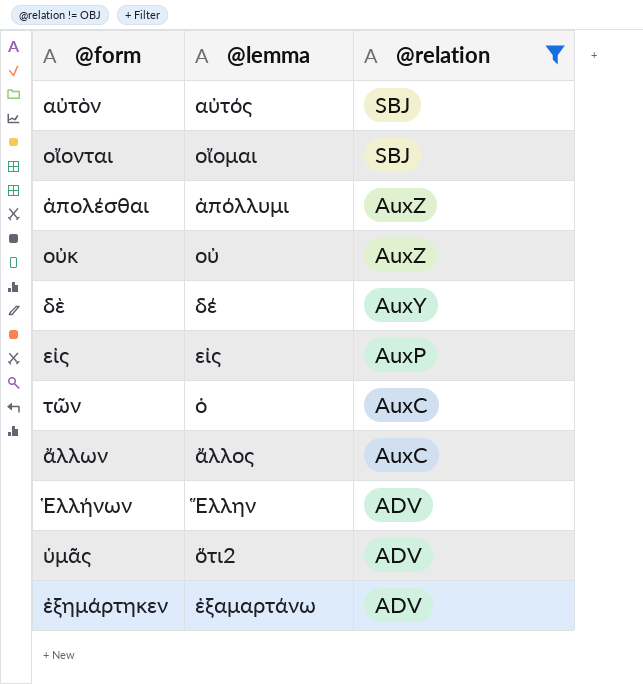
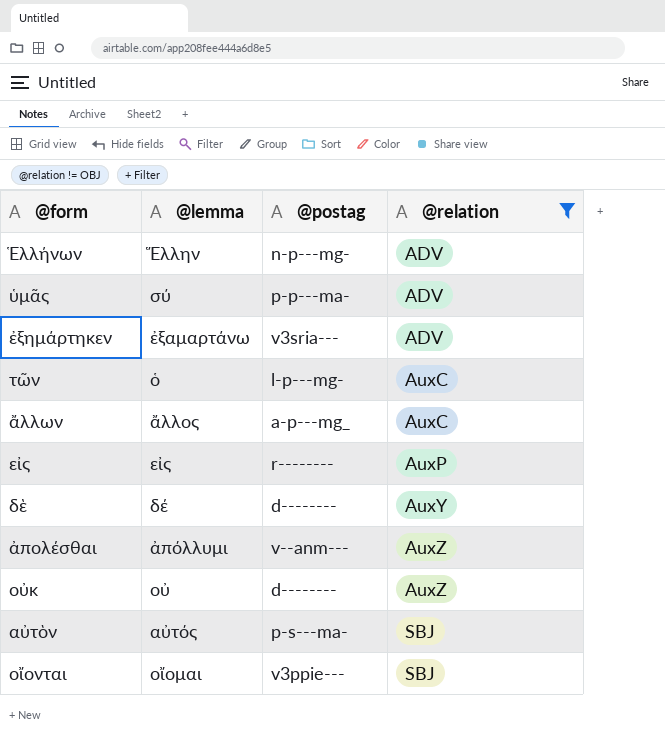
row order: @relation descending -> @relation ascending
column @postag | position: none -> 3
ὑμᾶς | @lemma: ὅτι2 -> σύ

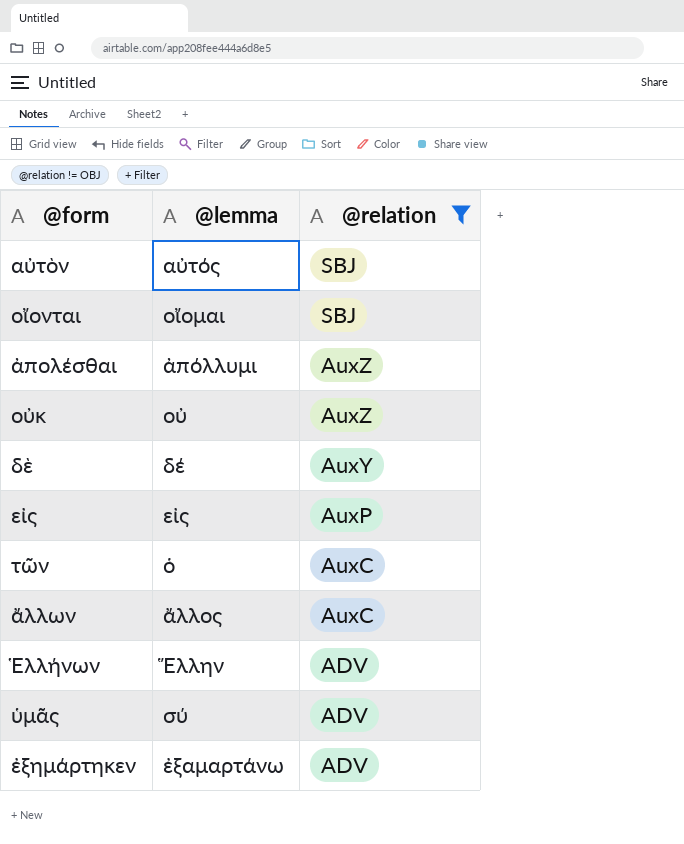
row order: @relation ascending -> @relation descending
column @postag | position: 3 -> none

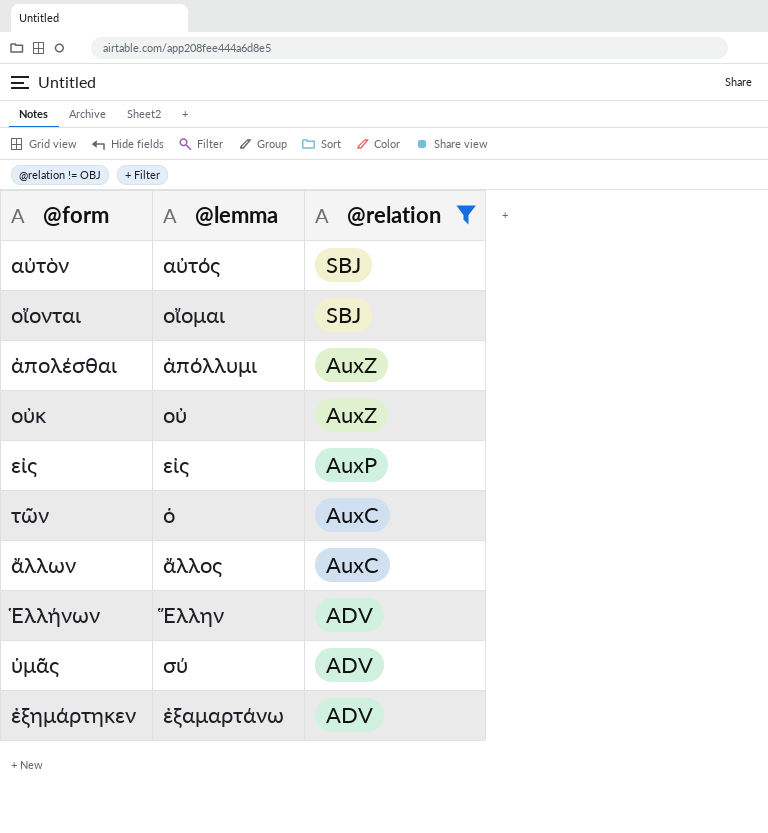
row δὲ: δέ | AuxY -> none

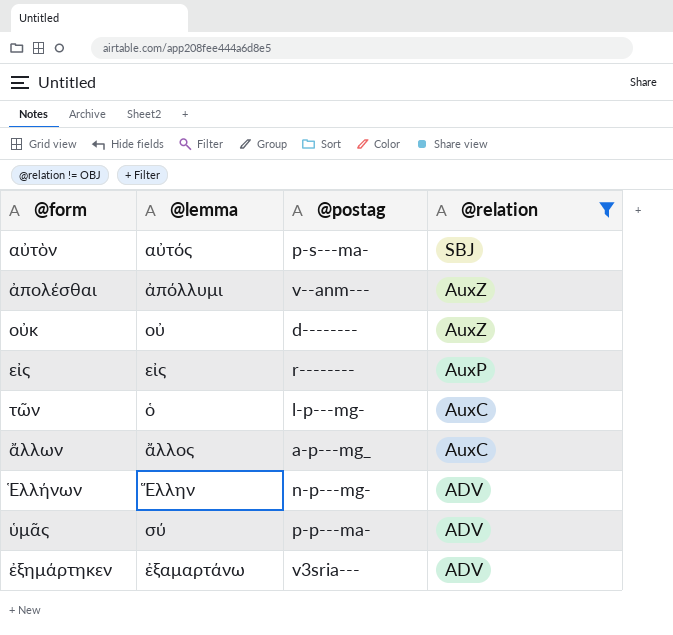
column @postag | position: none -> 3
row οἴονται: οἴομαι | SBJ -> none

